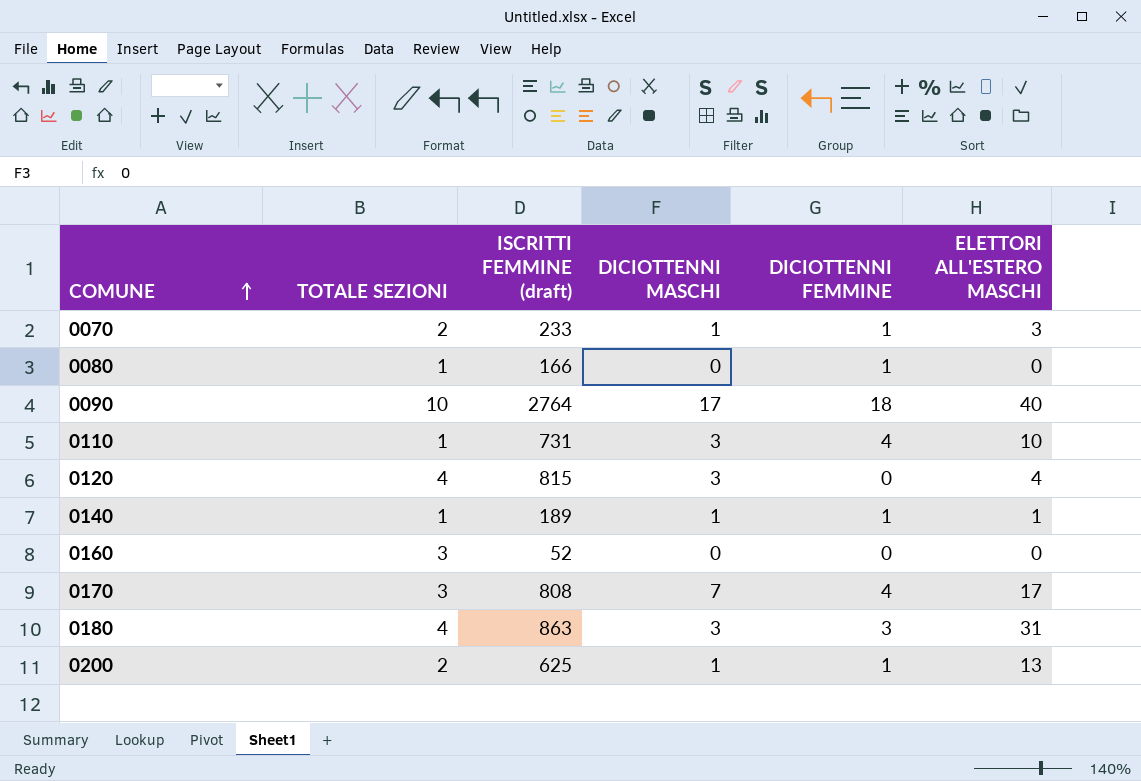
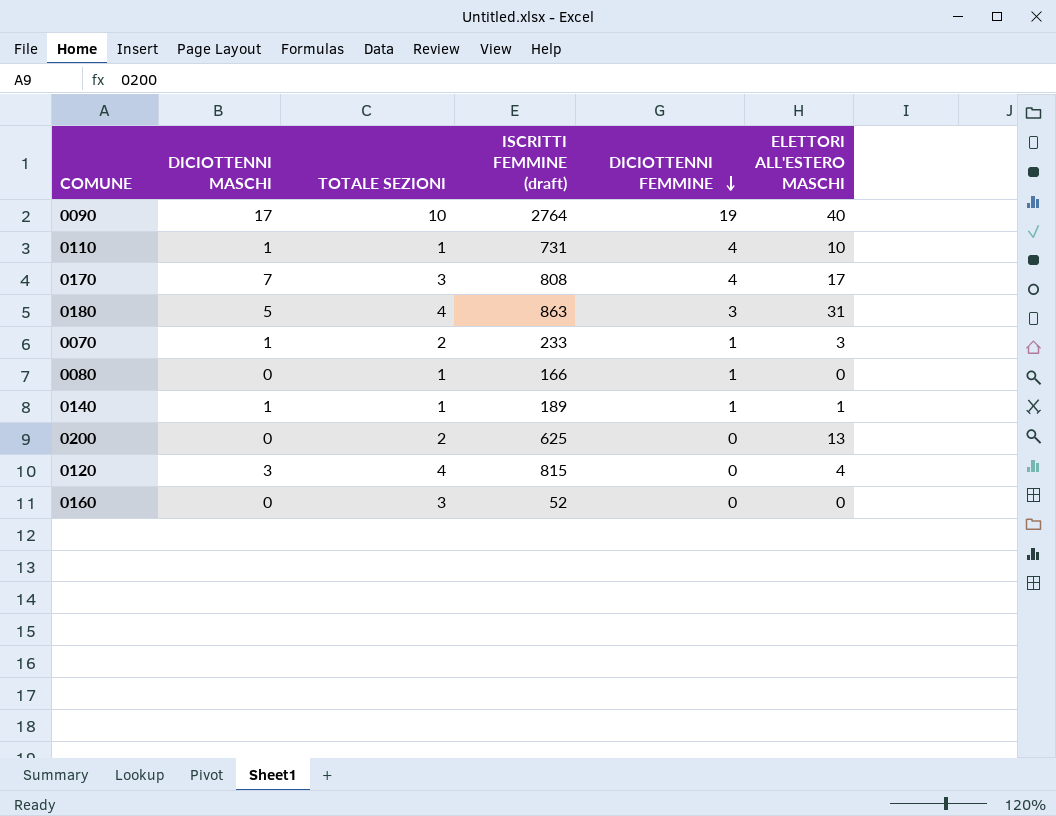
row order: COMUNE ascending -> DICIOTTENNI FEMMINE descending
column DICIOTTENNI MASCHI | position: 4 -> 2
0090 | DICIOTTENNI FEMMINE: 18 -> 19
0110 | DICIOTTENNI MASCHI: 3 -> 1
0180 | DICIOTTENNI MASCHI: 3 -> 5
0200 | DICIOTTENNI MASCHI: 1 -> 0
0200 | DICIOTTENNI FEMMINE: 1 -> 0

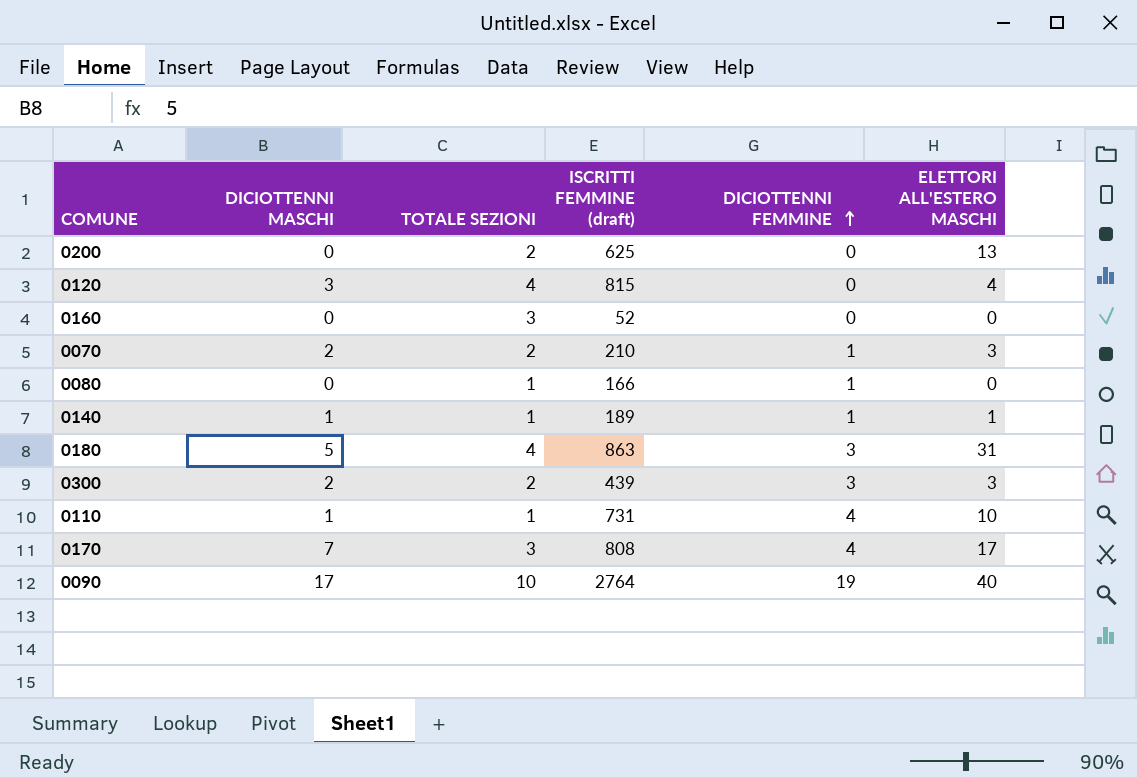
row order: DICIOTTENNI FEMMINE descending -> DICIOTTENNI FEMMINE ascending
0070 | DICIOTTENNI MASCHI: 1 -> 2
0070 | ISCRITTI FEMMINE (draft): 233 -> 210
row 0300: none -> 2 | 2 | 439 | 3 | 3

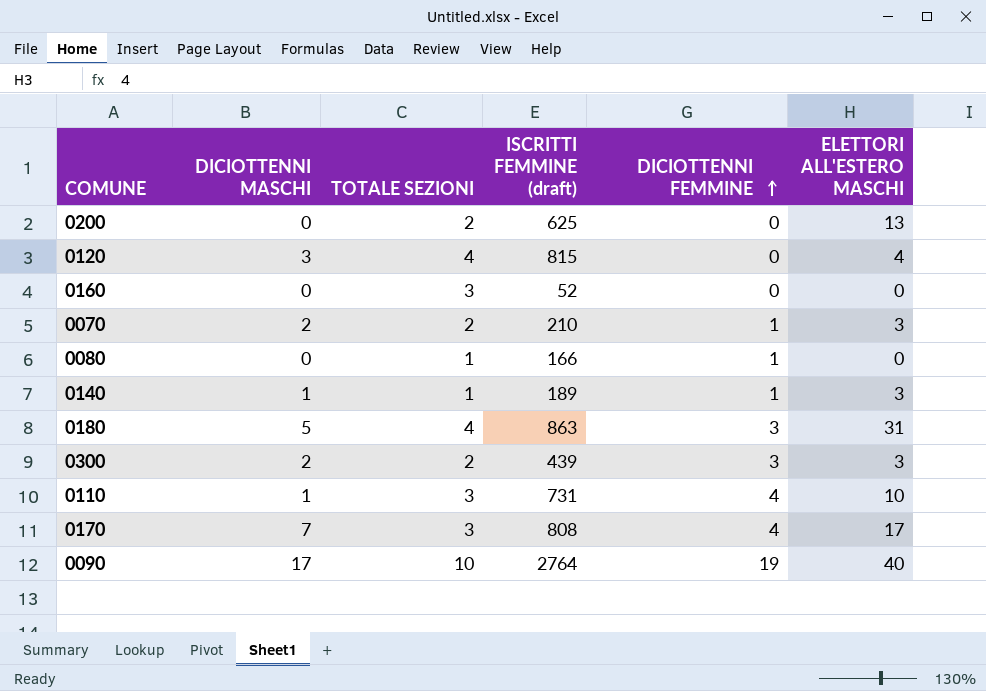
0140 | ELETTORI ALL'ESTERO MASCHI: 1 -> 3
0110 | TOTALE SEZIONI: 1 -> 3

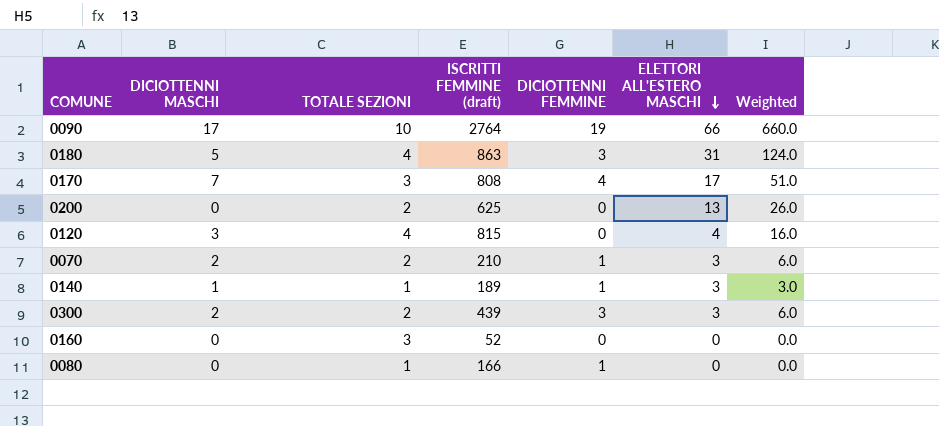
row order: DICIOTTENNI FEMMINE ascending -> ELETTORI ALL'ESTERO MASCHI descending
column Weighted | formula: none -> [TOTALE SEZIONI] * [ELETTORI ALL'ESTERO MASCHI]
row 0110: 1 | 3 | 731 | 4 | 10 -> none
0090 | ELETTORI ALL'ESTERO MASCHI: 40 -> 66

